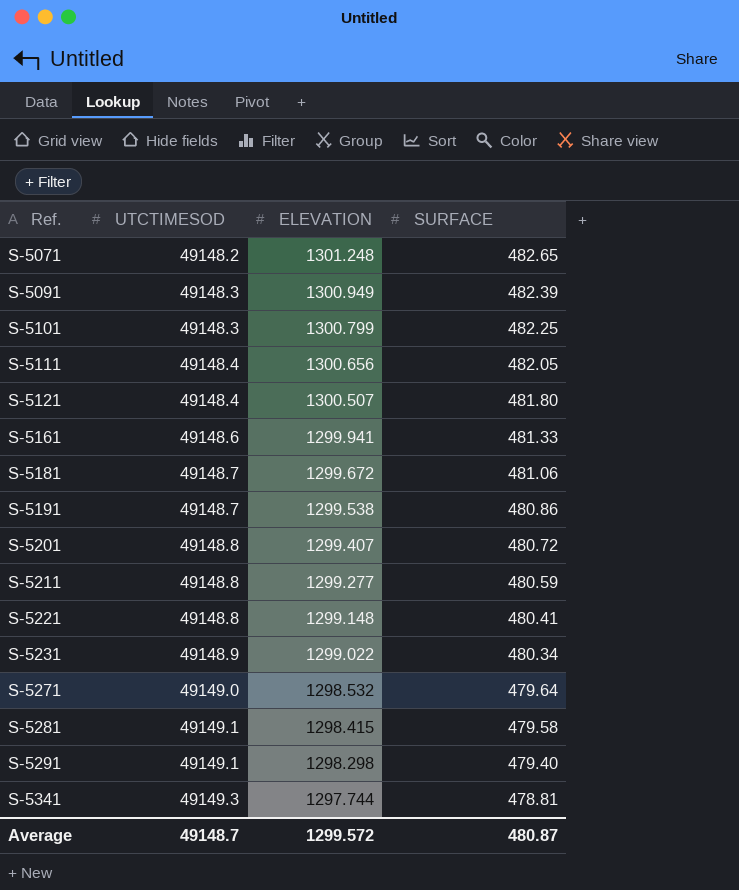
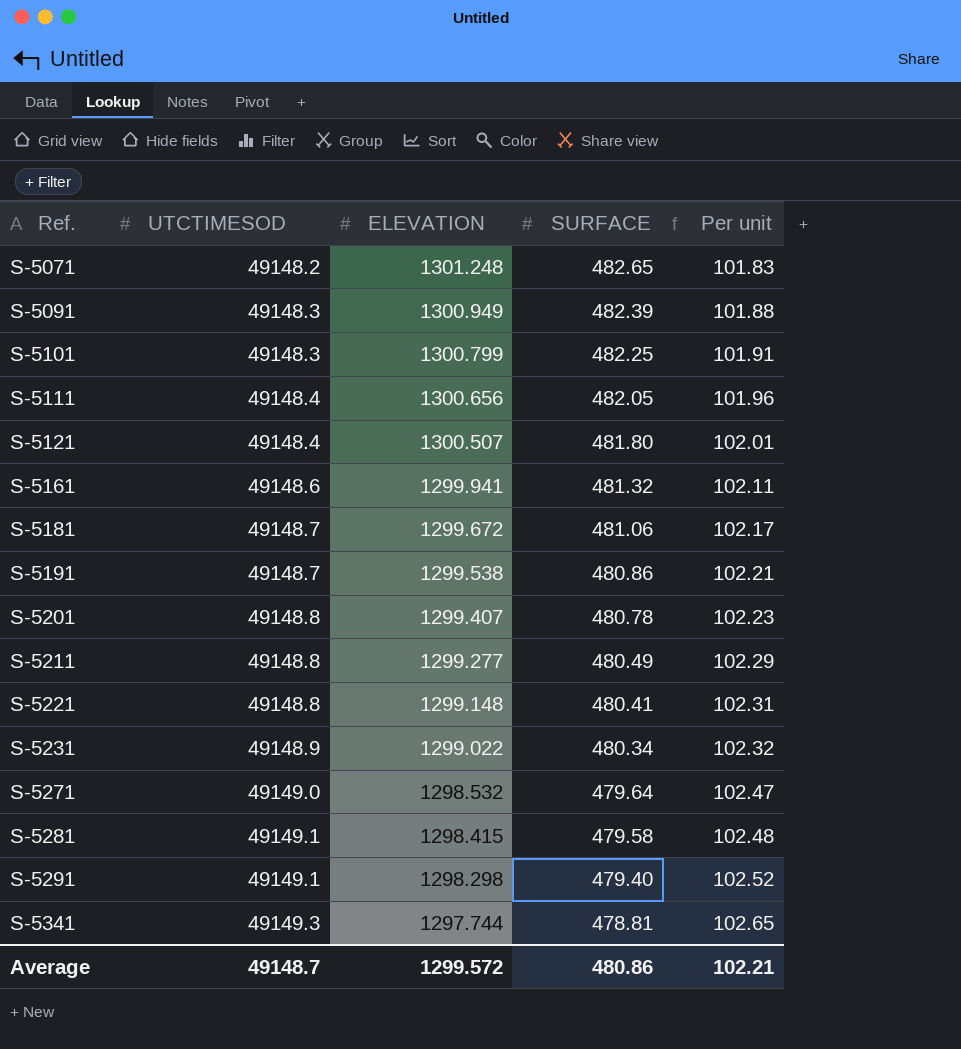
column Per unit | formula: none -> [UTCTIMESOD] / [SURFACE]
S-5161 | SURFACE: 481.33 -> 481.32
S-5201 | SURFACE: 480.72 -> 480.78
S-5211 | SURFACE: 480.59 -> 480.49
Average | SURFACE: 480.87 -> 480.86

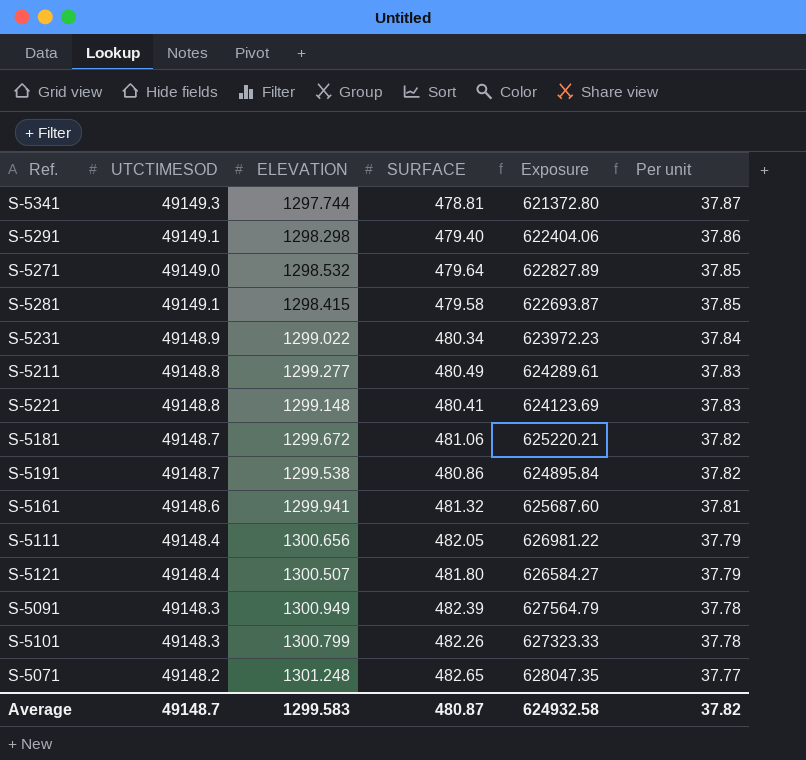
row order: Ref. ascending -> Per unit descending
column Exposure | formula: none -> [ELEVATION] * [SURFACE]
column Per unit | formula: [UTCTIMESOD] / [SURFACE] -> [UTCTIMESOD] / [ELEVATION]
row S-5201: 49148.8 | 1299.407 | 480.78 | 102.23 -> none
S-5101 | SURFACE: 482.25 -> 482.26
Average | ELEVATION: 1299.572 -> 1299.583
Average | SURFACE: 480.86 -> 480.87
Average | Per unit: 102.21 -> 37.82

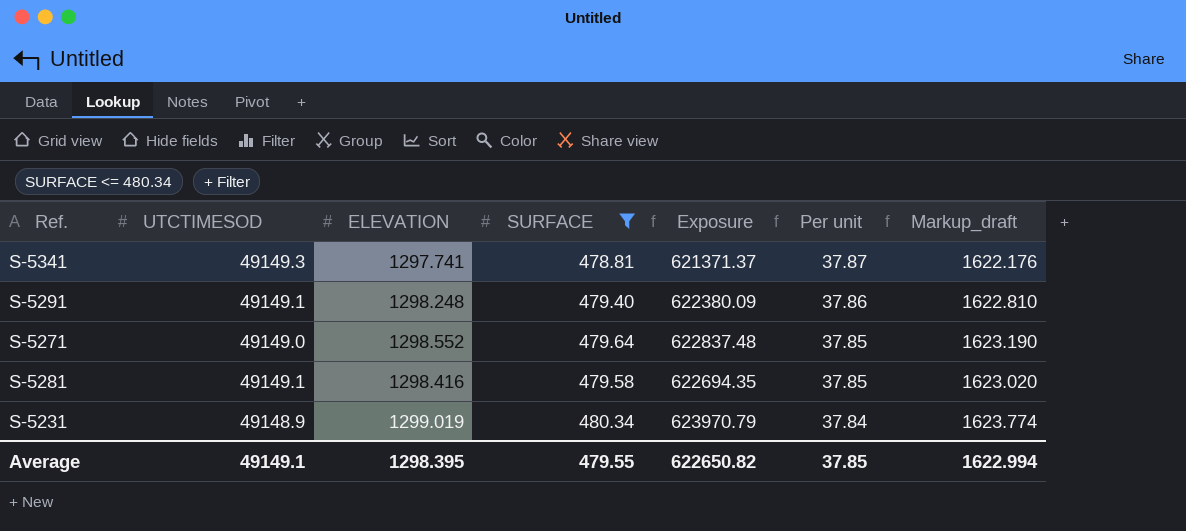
filter: none -> SURFACE <= 480.34
column Markup_draft | formula: none -> [ELEVATION] * 1.25
S-5341 | ELEVATION: 1297.744 -> 1297.741
S-5341 | Exposure: 621372.80 -> 621371.37
S-5291 | ELEVATION: 1298.298 -> 1298.248
S-5291 | Exposure: 622404.06 -> 622380.09
S-5271 | ELEVATION: 1298.532 -> 1298.552
S-5271 | Exposure: 622827.89 -> 622837.48
S-5281 | ELEVATION: 1298.415 -> 1298.416
S-5281 | Exposure: 622693.87 -> 622694.35
S-5231 | ELEVATION: 1299.022 -> 1299.019
S-5231 | Exposure: 623972.23 -> 623970.79
Average | UTCTIMESOD: 49148.7 -> 49149.1
Average | ELEVATION: 1299.583 -> 1298.395
Average | SURFACE: 480.87 -> 479.55
Average | Exposure: 624932.58 -> 622650.82
Average | Per unit: 37.82 -> 37.85

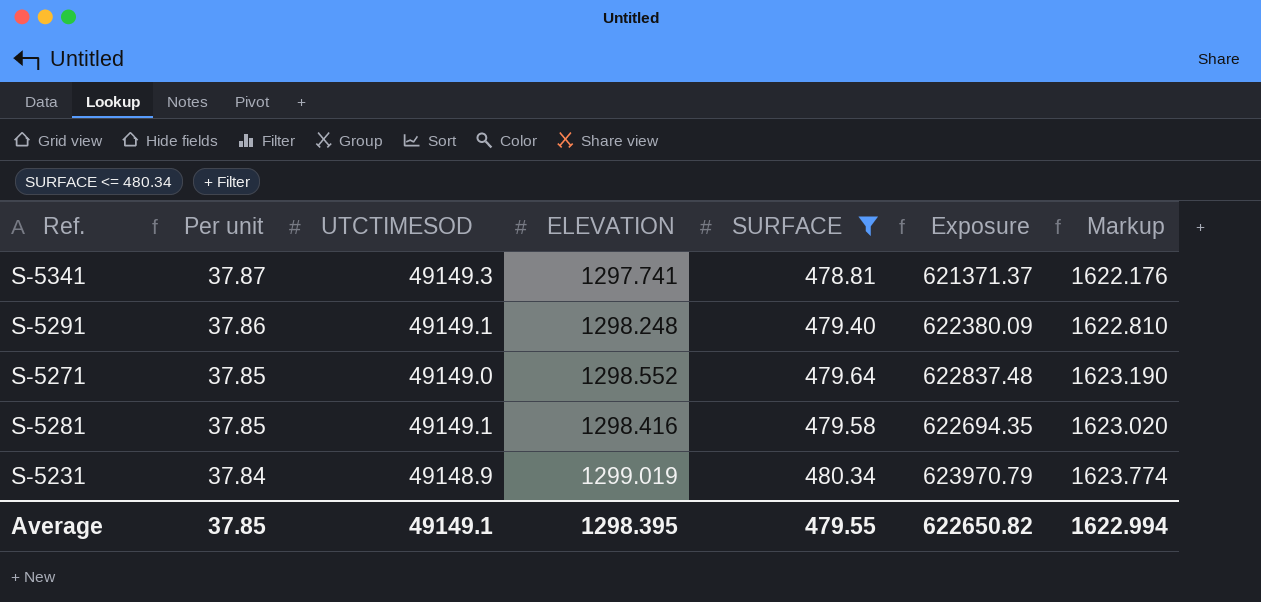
column Per unit | position: 6 -> 2
column name: Markup_draft -> Markup

